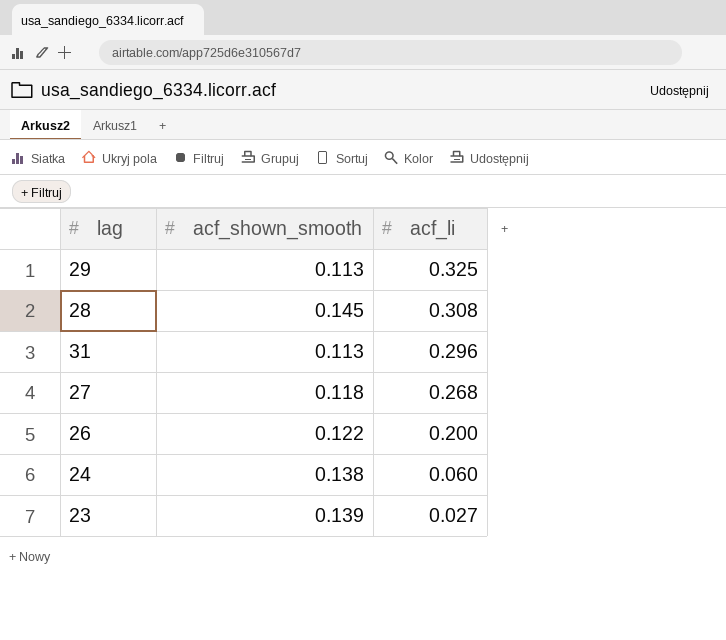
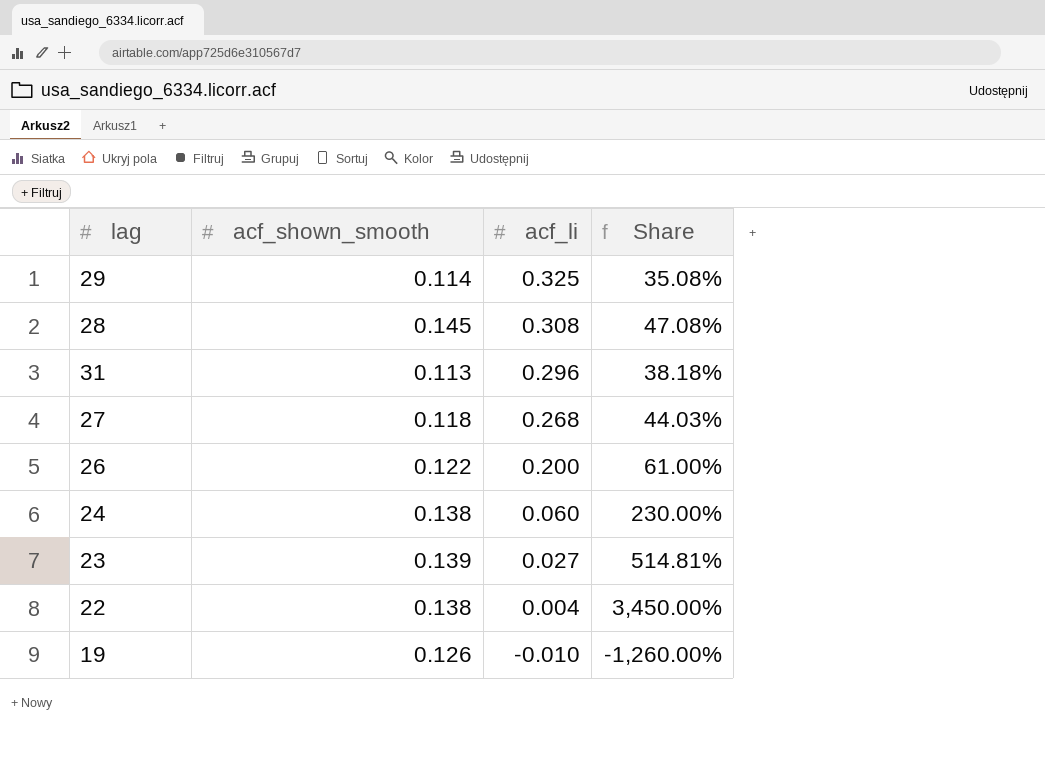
column Share | formula: none -> [acf_shown_smooth] / [acf_li]
29 | acf_shown_smooth: 0.113 -> 0.114
row 22: none -> 0.138 | 0.004 | 3,450.00%
row 19: none -> 0.126 | -0.010 | -1,260.00%

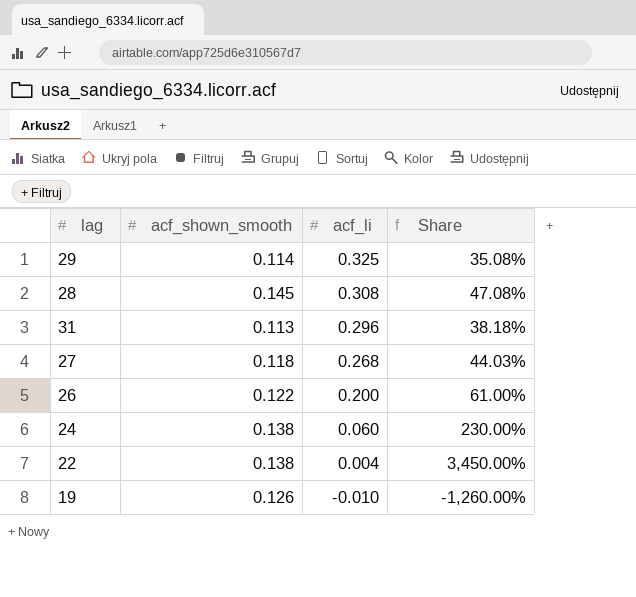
row 23: 0.139 | 0.027 | 514.81% -> none

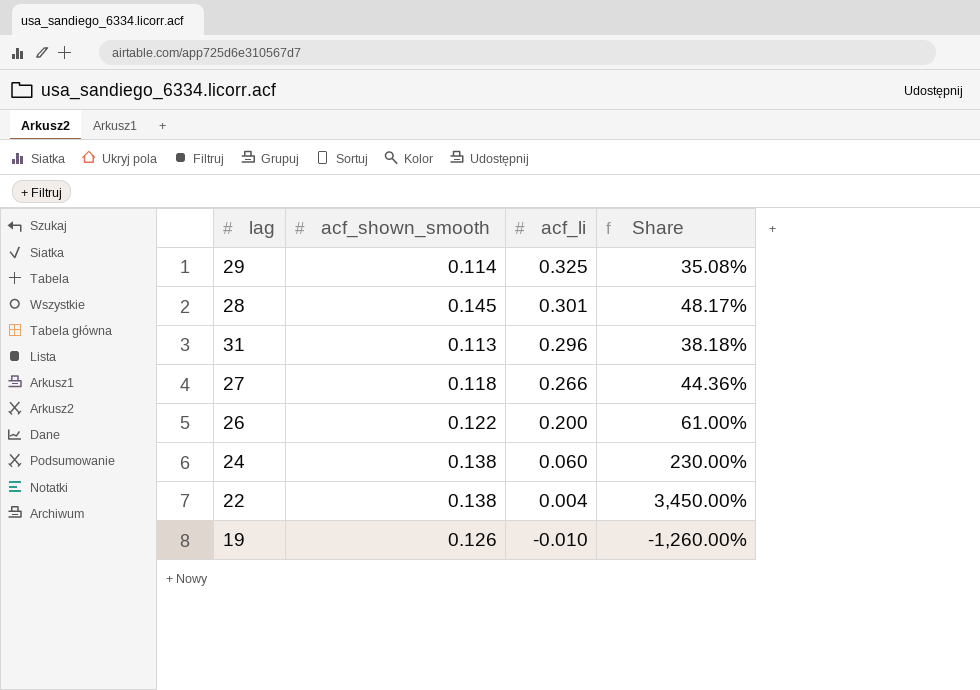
28 | acf_li: 0.308 -> 0.301
28 | Share: 47.08% -> 48.17%
27 | acf_li: 0.268 -> 0.266
27 | Share: 44.03% -> 44.36%

